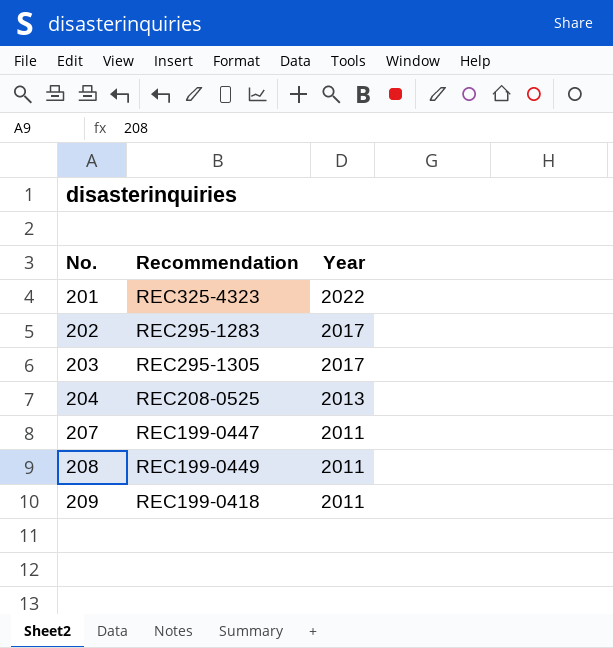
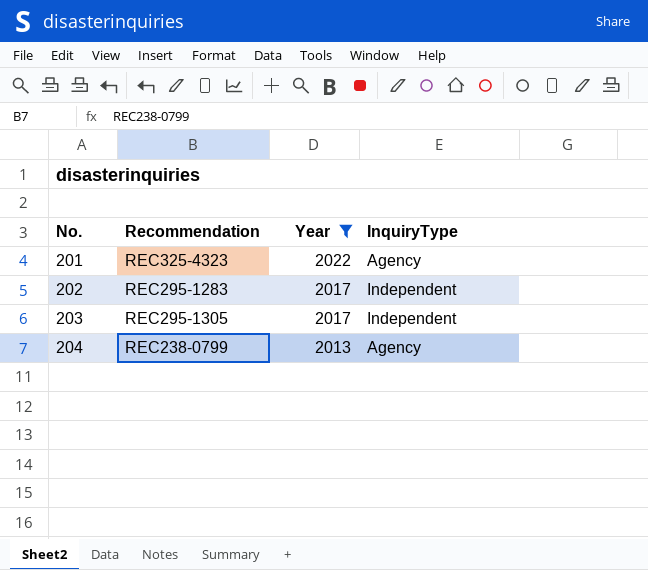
filter: none -> Year != 2011
column InquiryType | position: none -> 4
204 | Recommendation: REC208-0525 -> REC238-0799

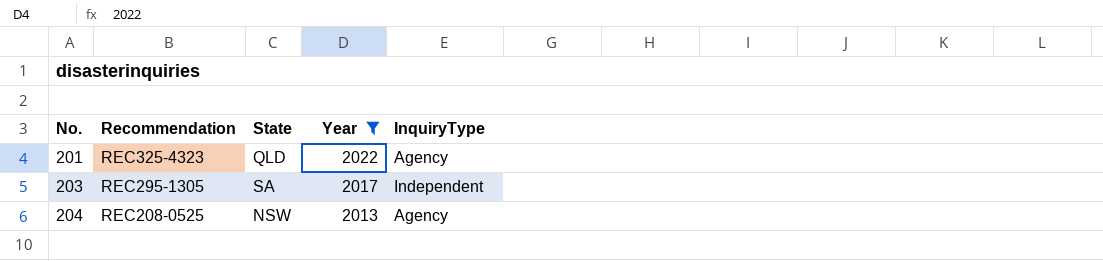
column State | position: none -> 3
row 202: REC295-1283 | 2017 | Independent -> none
204 | Recommendation: REC238-0799 -> REC208-0525

